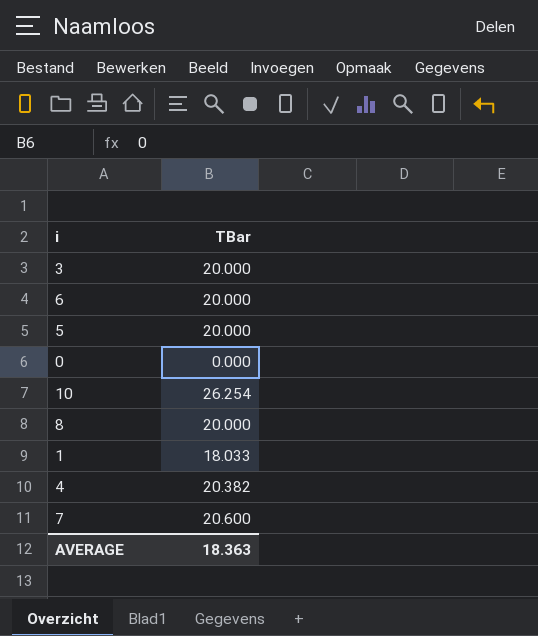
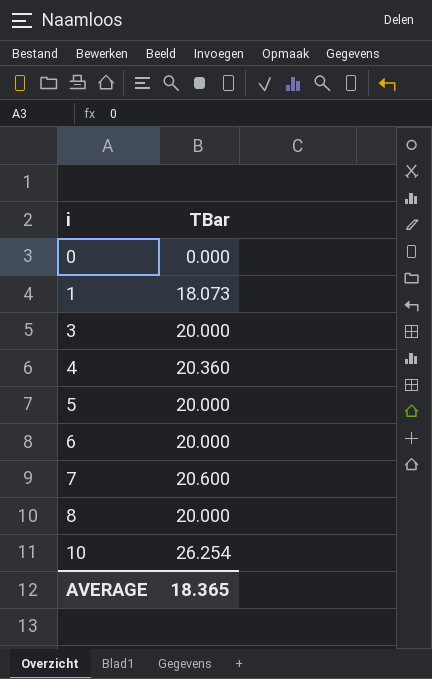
row order: none -> i ascending
1 | TBar: 18.033 -> 18.073
4 | TBar: 20.382 -> 20.360
AVERAGE | TBar: 18.363 -> 18.365

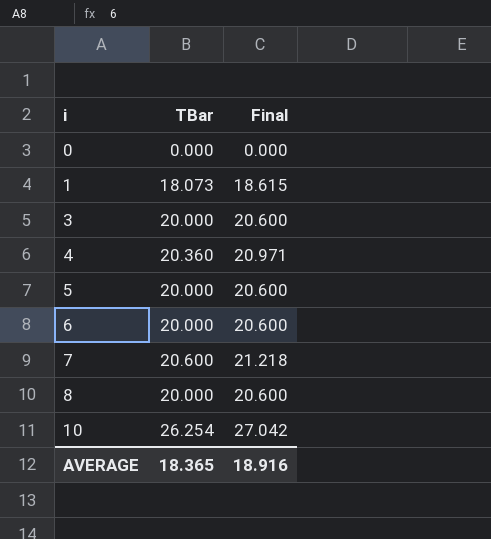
column Final | formula: none -> [TBar] * 1.03

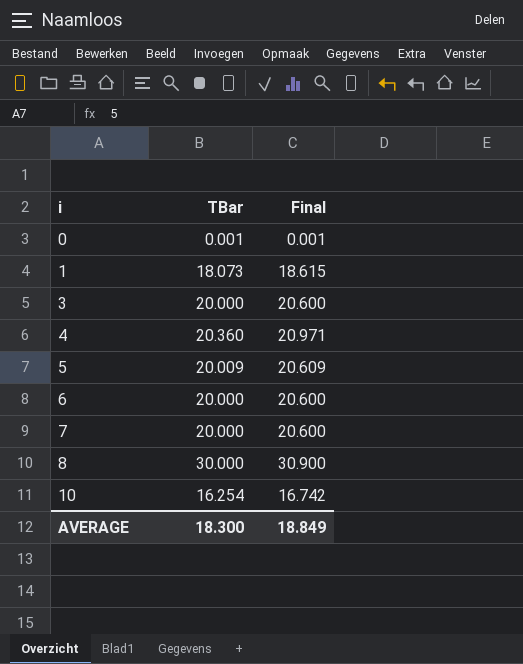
0 | TBar: 0.000 -> 0.001
0 | Final: 0.000 -> 0.001
5 | TBar: 20.000 -> 20.009
5 | Final: 20.600 -> 20.609
7 | TBar: 20.600 -> 20.000
7 | Final: 21.218 -> 20.600
8 | TBar: 20.000 -> 30.000
8 | Final: 20.600 -> 30.900
10 | TBar: 26.254 -> 16.254
10 | Final: 27.042 -> 16.742
AVERAGE | TBar: 18.365 -> 18.300
AVERAGE | Final: 18.916 -> 18.849

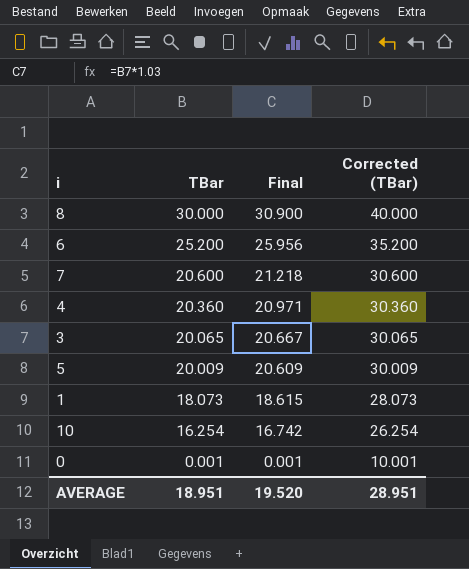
row order: i ascending -> TBar descending
column Corrected (TBar) | formula: none -> [TBar] + 10
6 | TBar: 20.000 -> 25.200
6 | Final: 20.600 -> 25.956
7 | TBar: 20.000 -> 20.600
7 | Final: 20.600 -> 21.218
3 | TBar: 20.000 -> 20.065
3 | Final: 20.600 -> 20.667
AVERAGE | TBar: 18.300 -> 18.951
AVERAGE | Final: 18.849 -> 19.520

